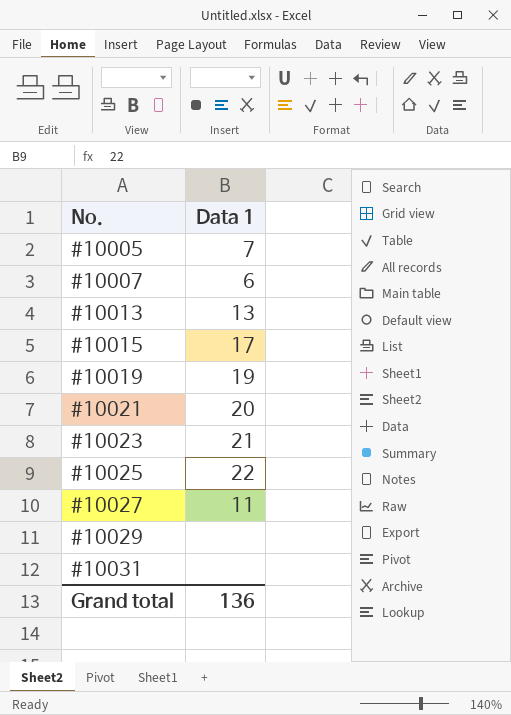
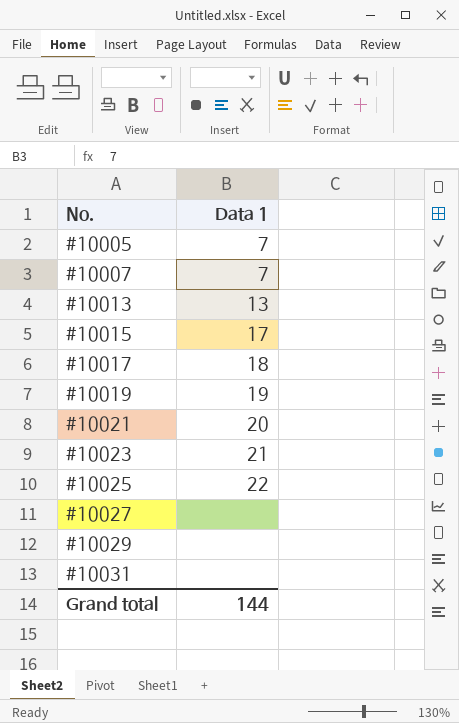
#10007 | Data 1: 6 -> 7
row #10017: none -> 18
#10027 | Data 1: 11 -> none
Grand total | Data 1: 136 -> 144

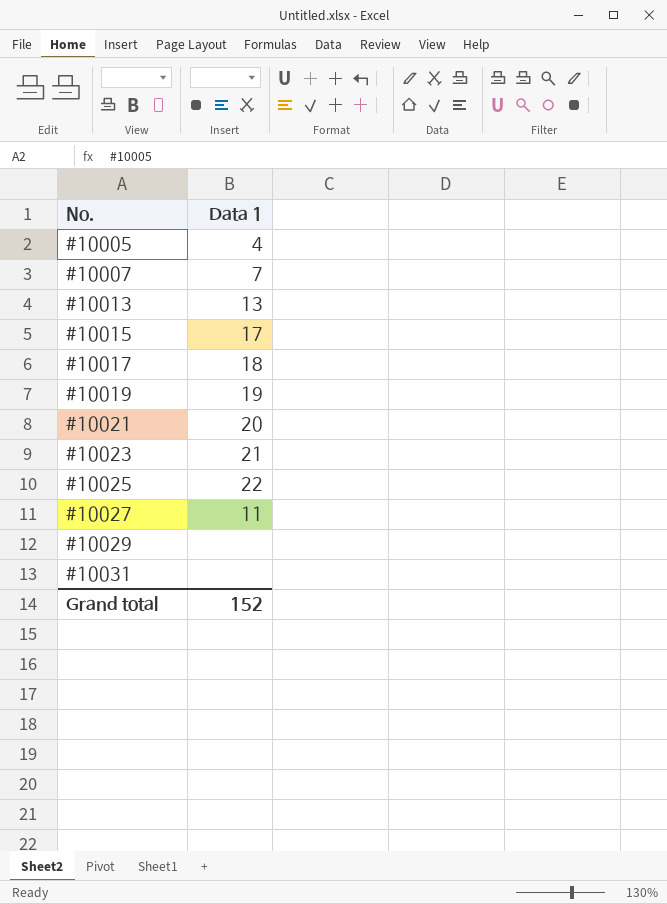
#10005 | Data 1: 7 -> 4
#10027 | Data 1: none -> 11
Grand total | Data 1: 144 -> 152

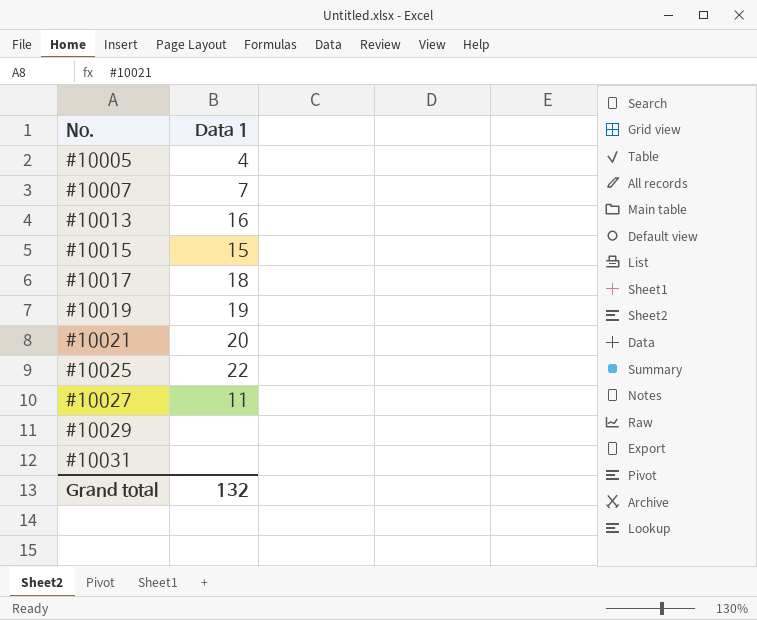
row #10023: 21 -> none
#10013 | Data 1: 13 -> 16
#10015 | Data 1: 17 -> 15
Grand total | Data 1: 152 -> 132

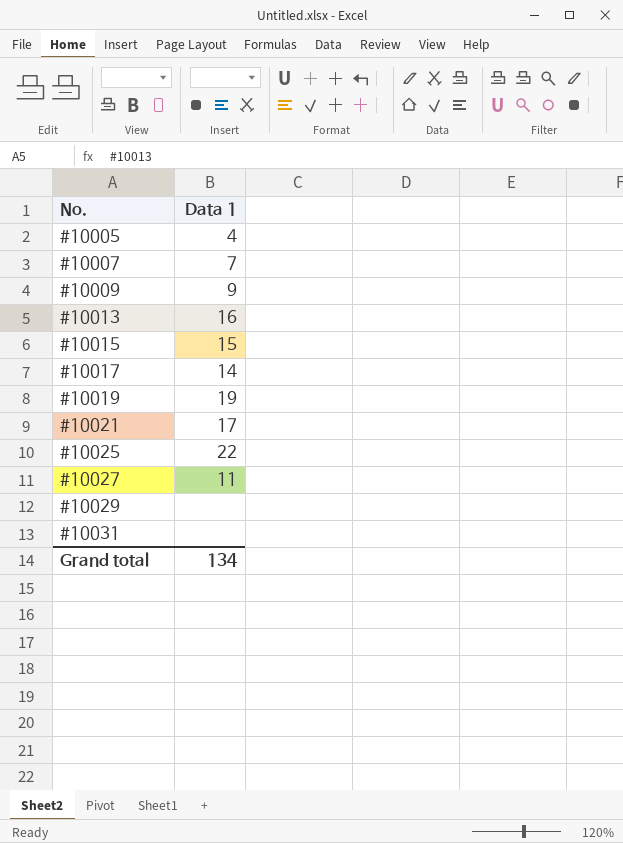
row #10009: none -> 9
#10017 | Data 1: 18 -> 14
#10021 | Data 1: 20 -> 17
Grand total | Data 1: 132 -> 134

